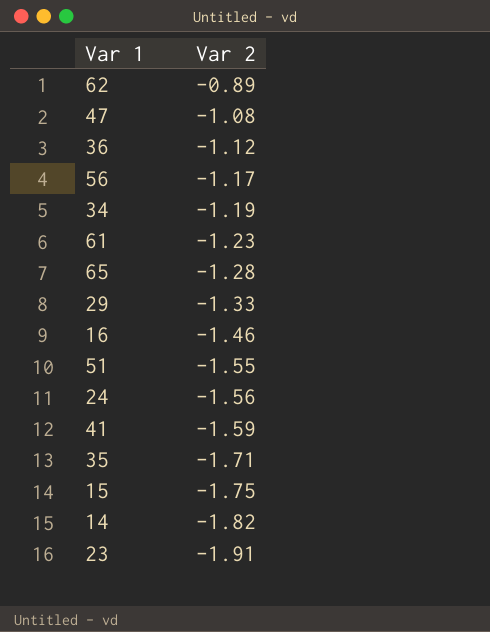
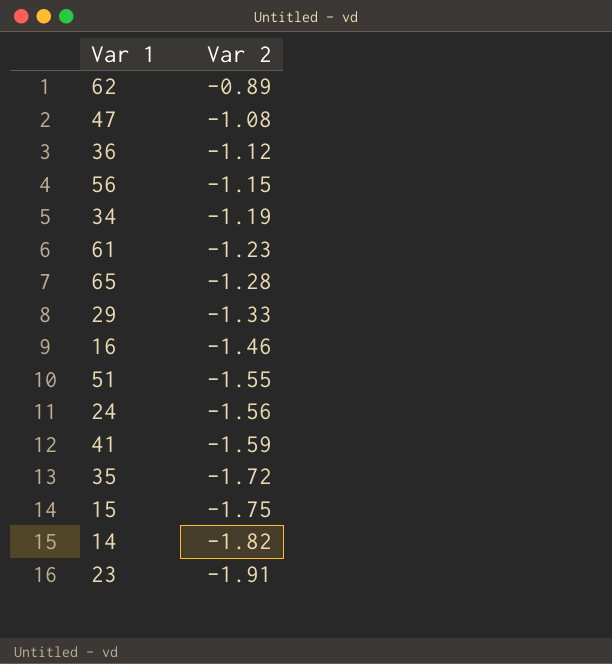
56 | Var 2: -1.17 -> -1.15
35 | Var 2: -1.71 -> -1.72

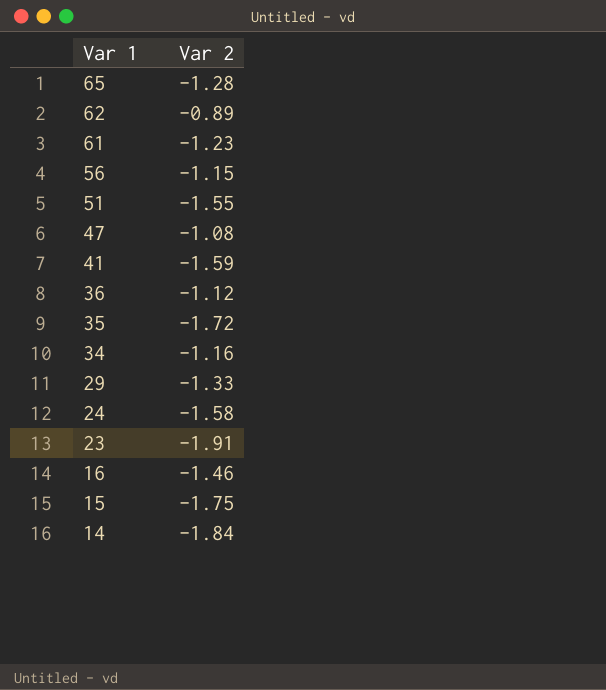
row order: Var 2 descending -> Var 1 descending
34 | Var 2: -1.19 -> -1.16
24 | Var 2: -1.56 -> -1.58
14 | Var 2: -1.82 -> -1.84

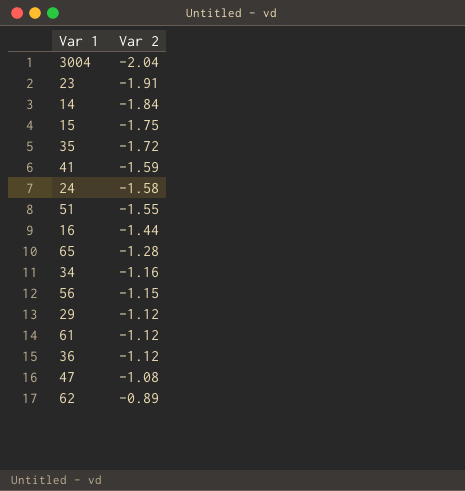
row order: Var 1 descending -> Var 2 ascending
row 3004: none -> -2.04
16 | Var 2: -1.46 -> -1.44
29 | Var 2: -1.33 -> -1.12
61 | Var 2: -1.23 -> -1.12

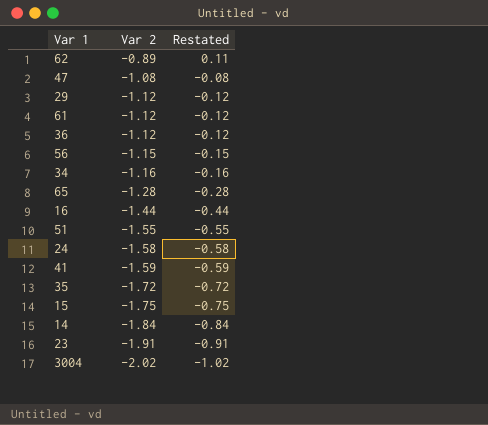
row order: Var 2 ascending -> Var 2 descending
column Restated | formula: none -> [Var 2] + 1
3004 | Var 2: -2.04 -> -2.02

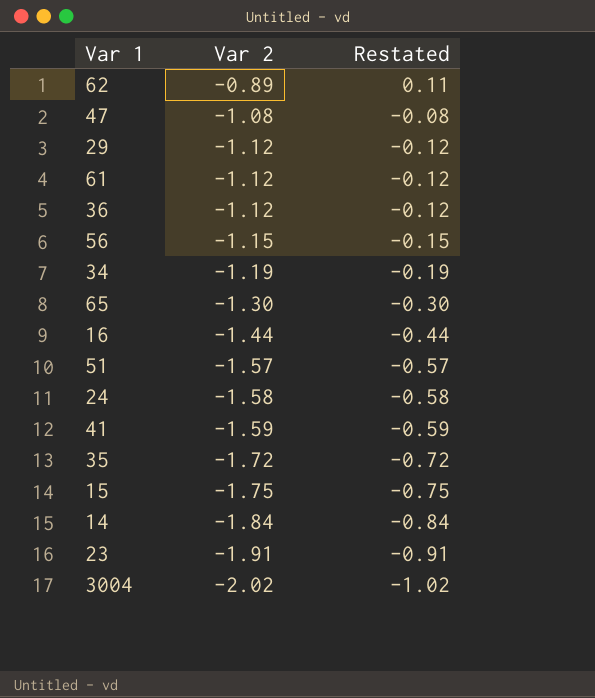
34 | Var 2: -1.16 -> -1.19
34 | Restated: -0.16 -> -0.19
65 | Var 2: -1.28 -> -1.30
65 | Restated: -0.28 -> -0.30
51 | Var 2: -1.55 -> -1.57
51 | Restated: -0.55 -> -0.57

